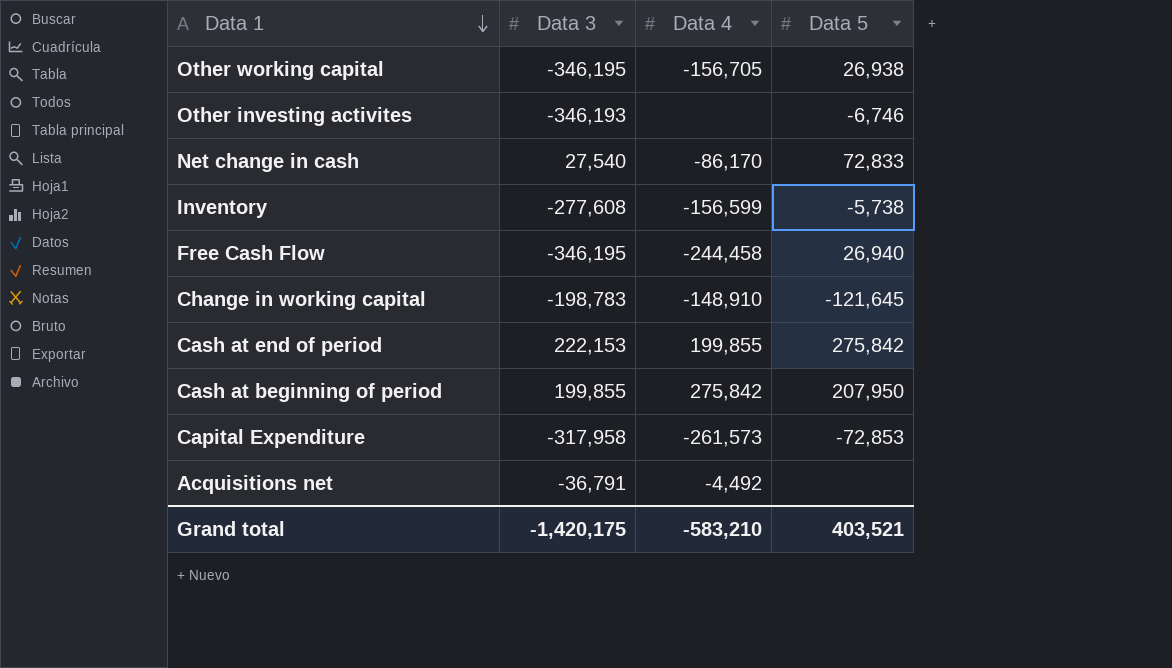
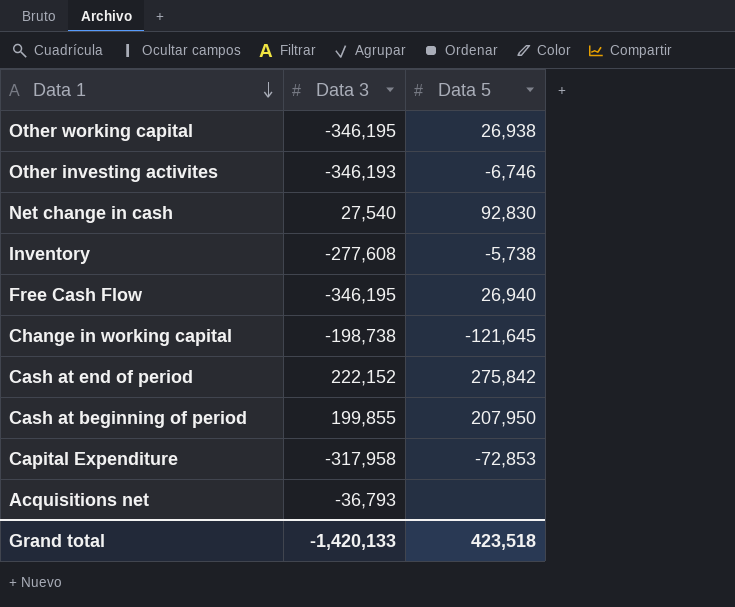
column Data 4 | position: 3 -> none
Net change in cash | Data 5: 72,833 -> 92,830
Change in working capital | Data 3: -198,783 -> -198,738
Cash at end of period | Data 3: 222,153 -> 222,152
Acquisitions net | Data 3: -36,791 -> -36,793
Grand total | Data 3: -1,420,175 -> -1,420,133
Grand total | Data 5: 403,521 -> 423,518

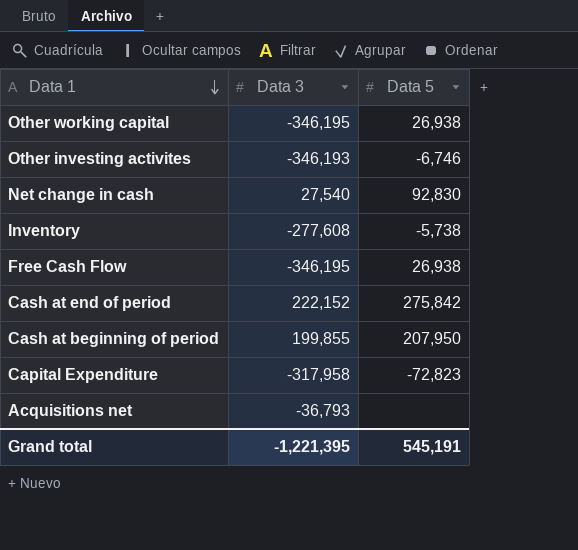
row Change in working capital: -198,738 | -121,645 -> none
Free Cash Flow | Data 5: 26,940 -> 26,938
Capital Expenditure | Data 5: -72,853 -> -72,823
Grand total | Data 3: -1,420,133 -> -1,221,395
Grand total | Data 5: 423,518 -> 545,191

